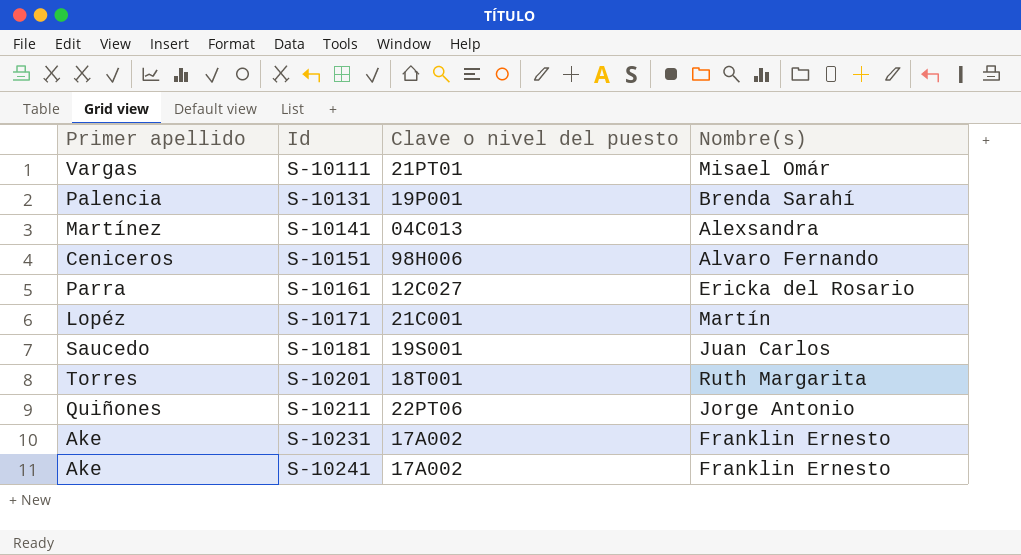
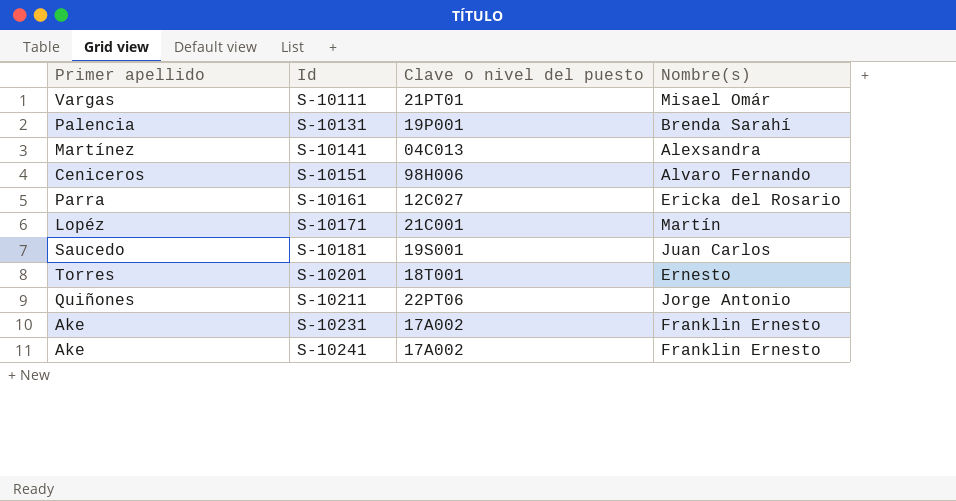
S-10201 | Nombre(s): Ruth Margarita -> Ernesto

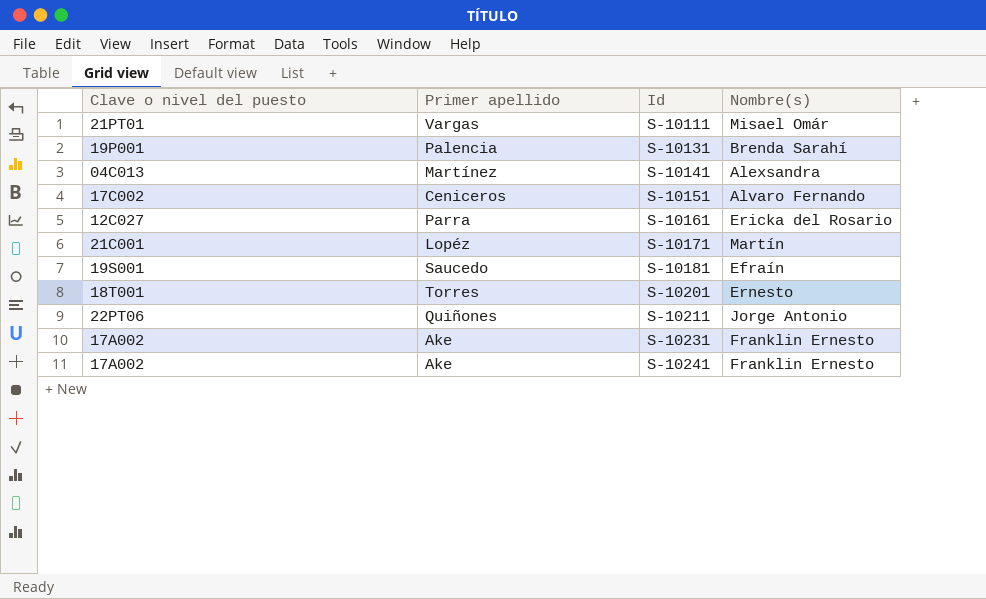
column Clave o nivel del puesto | position: 3 -> 1
S-10151 | Clave o nivel del puesto: 98H006 -> 17C002
S-10181 | Nombre(s): Juan Carlos -> Efraín

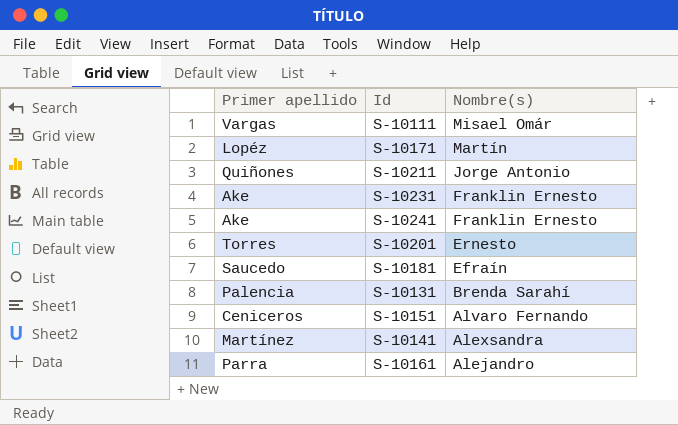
row order: Id ascending -> Nombre(s) descending
column Clave o nivel del puesto | position: 1 -> none
S-10161 | Nombre(s): Ericka del Rosario -> Alejandro

